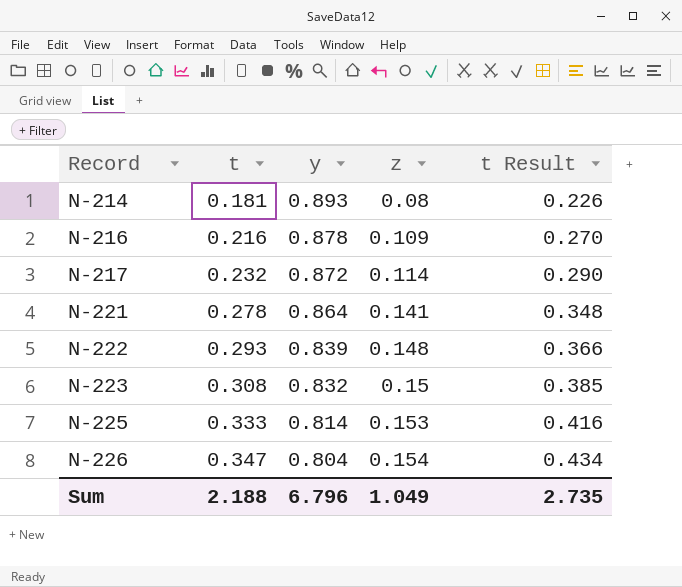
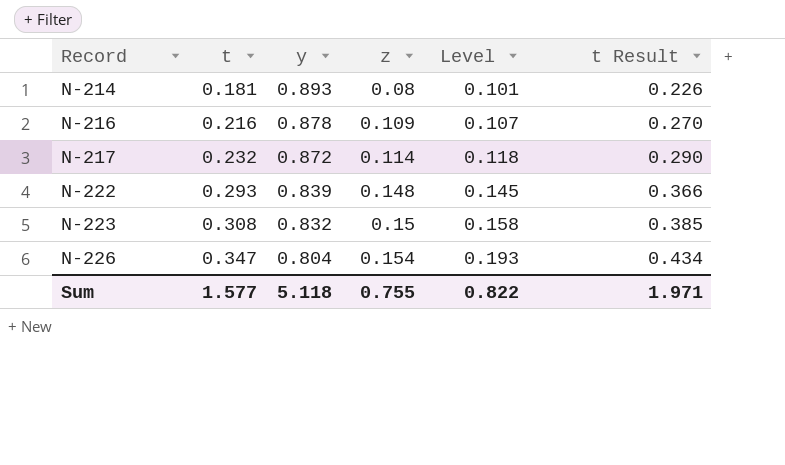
column Level | formula: none -> [t] - [z]
row N-221: 0.278 | 0.864 | 0.141 | 0.348 -> none
row N-225: 0.333 | 0.814 | 0.153 | 0.416 -> none
Sum | t: 2.188 -> 1.577
Sum | y: 6.796 -> 5.118
Sum | z: 1.049 -> 0.755
Sum | t Result: 2.735 -> 1.971

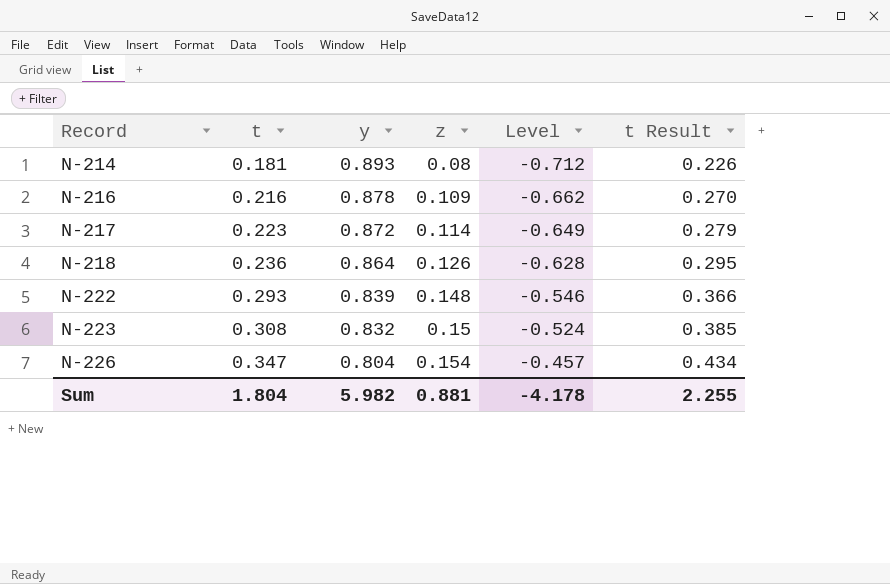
column Level | formula: [t] - [z] -> [t] - [y]
N-217 | t: 0.232 -> 0.223
N-217 | t Result: 0.290 -> 0.279
row N-218: none -> 0.236 | 0.864 | 0.126 | -0.628 | 0.295
Sum | t: 1.577 -> 1.804
Sum | y: 5.118 -> 5.982
Sum | z: 0.755 -> 0.881
Sum | Level: 0.822 -> -4.178
Sum | t Result: 1.971 -> 2.255

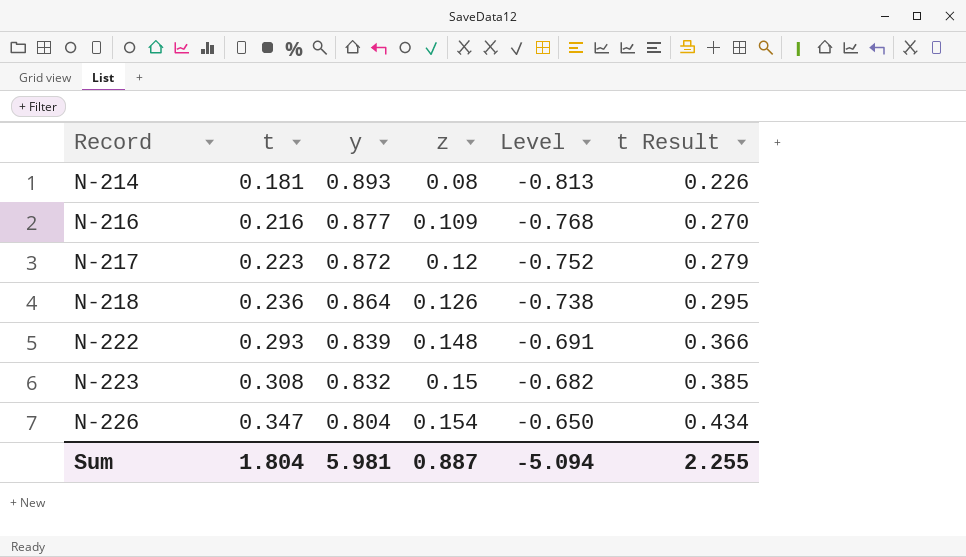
column Level | formula: [t] - [y] -> [z] - [y]
N-216 | y: 0.878 -> 0.877
N-217 | z: 0.114 -> 0.12
Sum | y: 5.982 -> 5.981
Sum | z: 0.881 -> 0.887
Sum | Level: -4.178 -> -5.094

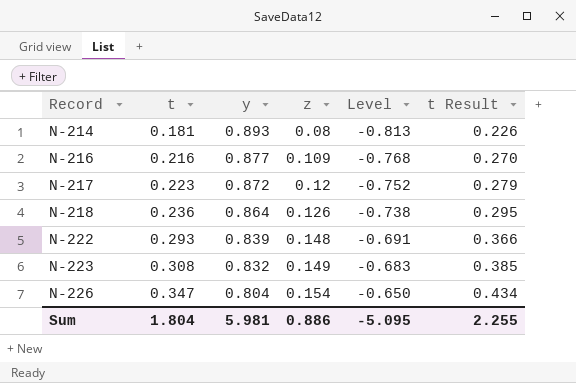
N-223 | z: 0.15 -> 0.149
N-223 | Level: -0.682 -> -0.683
Sum | z: 0.887 -> 0.886
Sum | Level: -5.094 -> -5.095

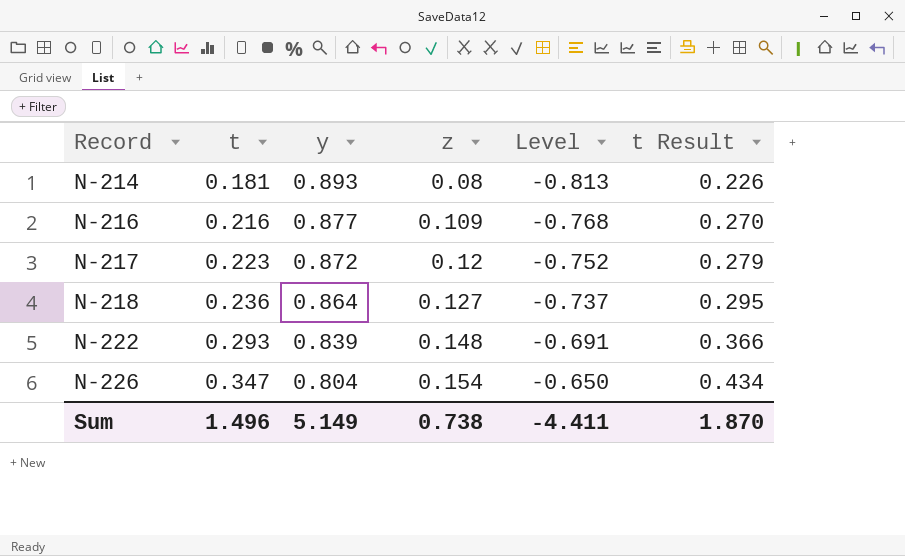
row N-223: 0.308 | 0.832 | 0.149 | -0.683 | 0.385 -> none
N-218 | z: 0.126 -> 0.127
N-218 | Level: -0.738 -> -0.737
Sum | t: 1.804 -> 1.496
Sum | y: 5.981 -> 5.149
Sum | z: 0.886 -> 0.738
Sum | Level: -5.095 -> -4.411
Sum | t Result: 2.255 -> 1.870

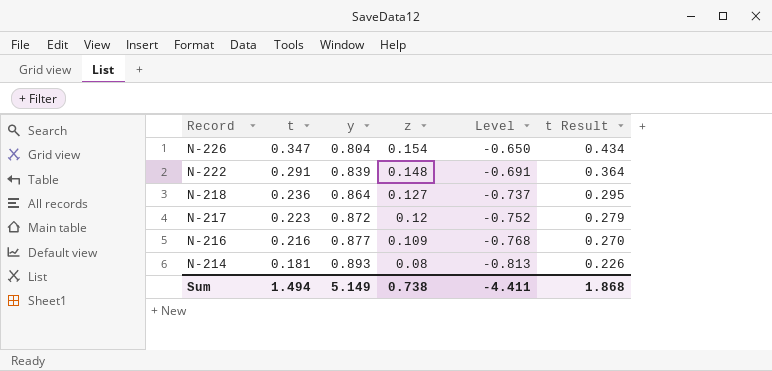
row order: Record ascending -> Record descending
N-222 | t: 0.293 -> 0.291
N-222 | t Result: 0.366 -> 0.364
Sum | t: 1.496 -> 1.494
Sum | t Result: 1.870 -> 1.868

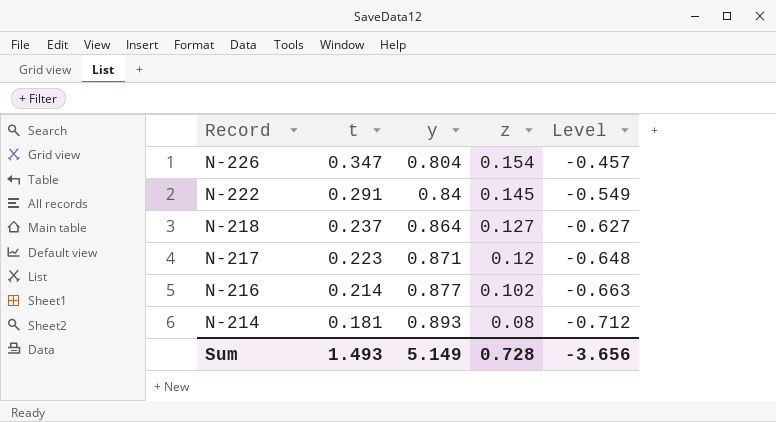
column t Result | formula: [t] * 1.25 -> none
column Level | formula: [z] - [y] -> [t] - [y]
N-222 | y: 0.839 -> 0.84
N-222 | z: 0.148 -> 0.145
N-218 | t: 0.236 -> 0.237
N-217 | y: 0.872 -> 0.871
N-216 | t: 0.216 -> 0.214
N-216 | z: 0.109 -> 0.102
Sum | t: 1.494 -> 1.493
Sum | z: 0.738 -> 0.728
Sum | Level: -4.411 -> -3.656

